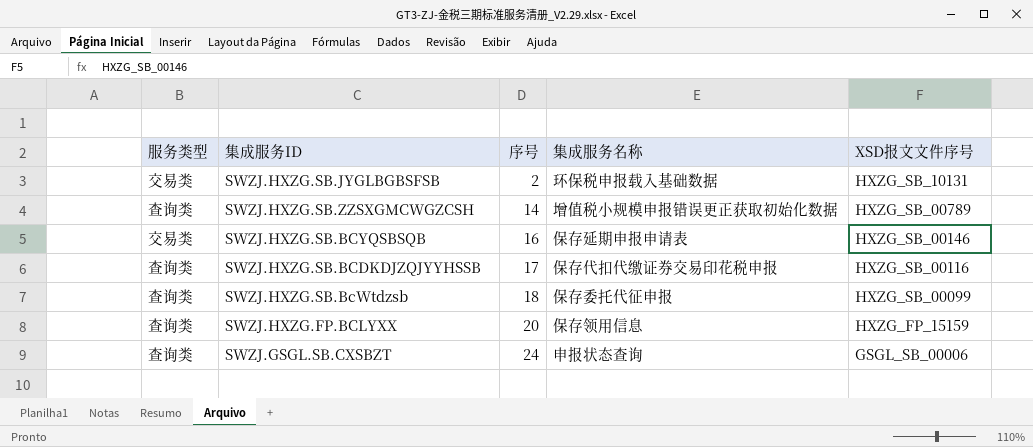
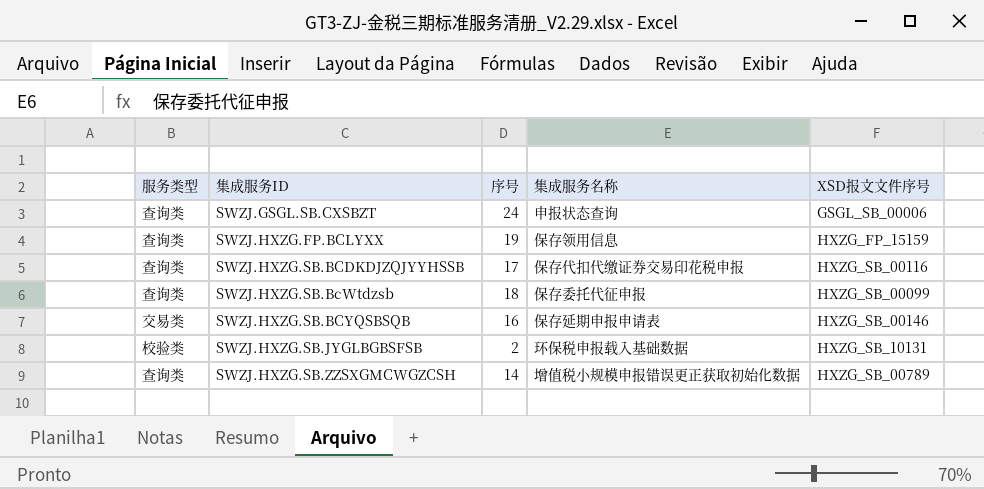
row order: 序号 ascending -> 集成服务ID ascending
SWZJ.HXZG.FP.BCLYXX | 序号: 20 -> 19
SWZJ.HXZG.SB.JYGLBGBSFSB | 服务类型: 交易类 -> 校验类

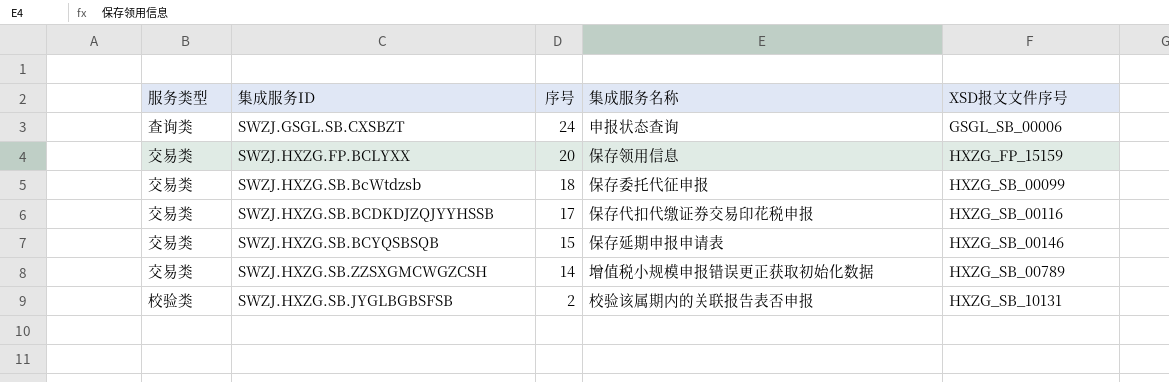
row order: 集成服务ID ascending -> 序号 descending
SWZJ.HXZG.FP.BCLYXX | 服务类型: 查询类 -> 交易类
SWZJ.HXZG.FP.BCLYXX | 序号: 19 -> 20
SWZJ.HXZG.SB.BcWtdzsb | 服务类型: 查询类 -> 交易类
SWZJ.HXZG.SB.BCDKDJZQJYYHSSB | 服务类型: 查询类 -> 交易类
SWZJ.HXZG.SB.BCYQSBSQB | 序号: 16 -> 15
SWZJ.HXZG.SB.ZZSXGMCWGZCSH | 服务类型: 查询类 -> 交易类
SWZJ.HXZG.SB.JYGLBGBSFSB | 集成服务名称: 环保税申报载入基础数据 -> 校验该属期内的关联报告表否申报

